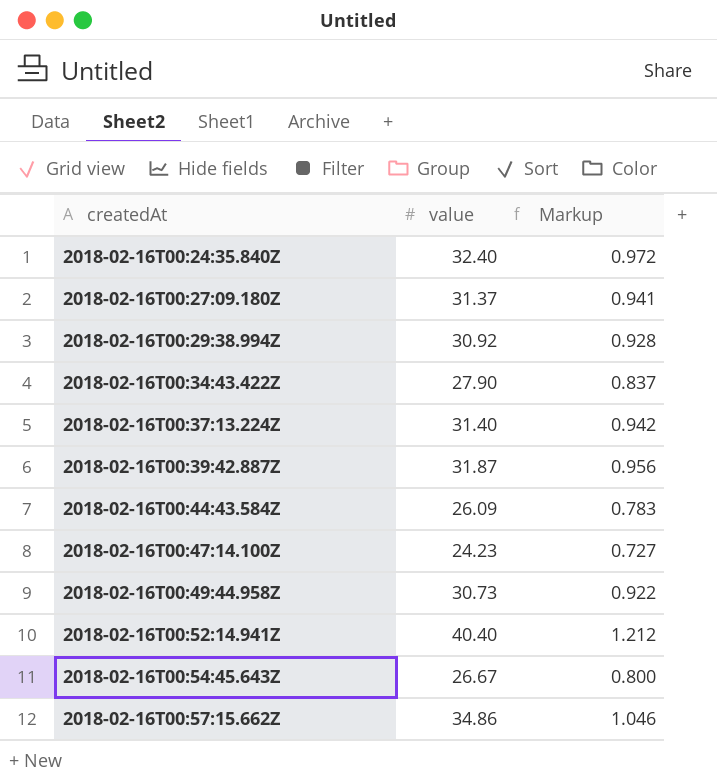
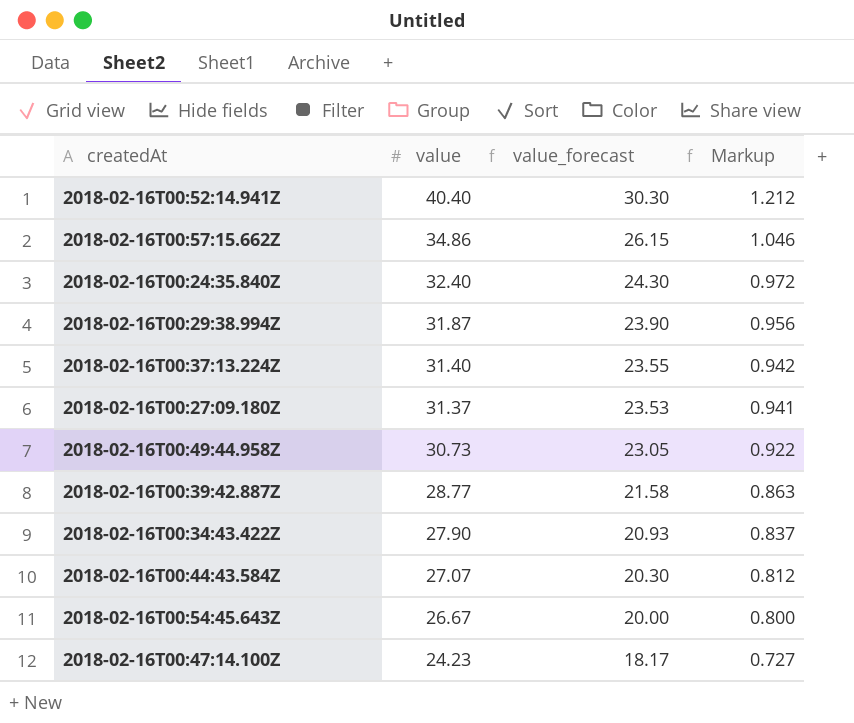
row order: createdAt ascending -> value descending
column value_forecast | formula: none -> [value] * 0.75
2018-02-16T00:29:38.994Z | value: 30.92 -> 31.87
2018-02-16T00:29:38.994Z | Markup: 0.928 -> 0.956
2018-02-16T00:39:42.887Z | value: 31.87 -> 28.77
2018-02-16T00:39:42.887Z | Markup: 0.956 -> 0.863
2018-02-16T00:44:43.584Z | value: 26.09 -> 27.07
2018-02-16T00:44:43.584Z | Markup: 0.783 -> 0.812

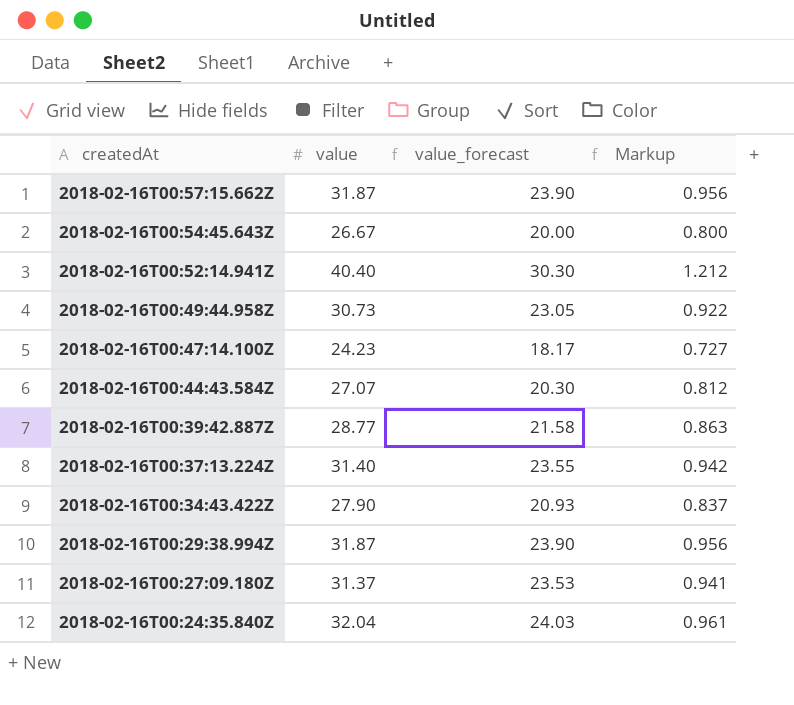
row order: value descending -> createdAt descending
2018-02-16T00:57:15.662Z | value: 34.86 -> 31.87
2018-02-16T00:57:15.662Z | value_forecast: 26.15 -> 23.90
2018-02-16T00:57:15.662Z | Markup: 1.046 -> 0.956
2018-02-16T00:24:35.840Z | value: 32.40 -> 32.04
2018-02-16T00:24:35.840Z | value_forecast: 24.30 -> 24.03
2018-02-16T00:24:35.840Z | Markup: 0.972 -> 0.961

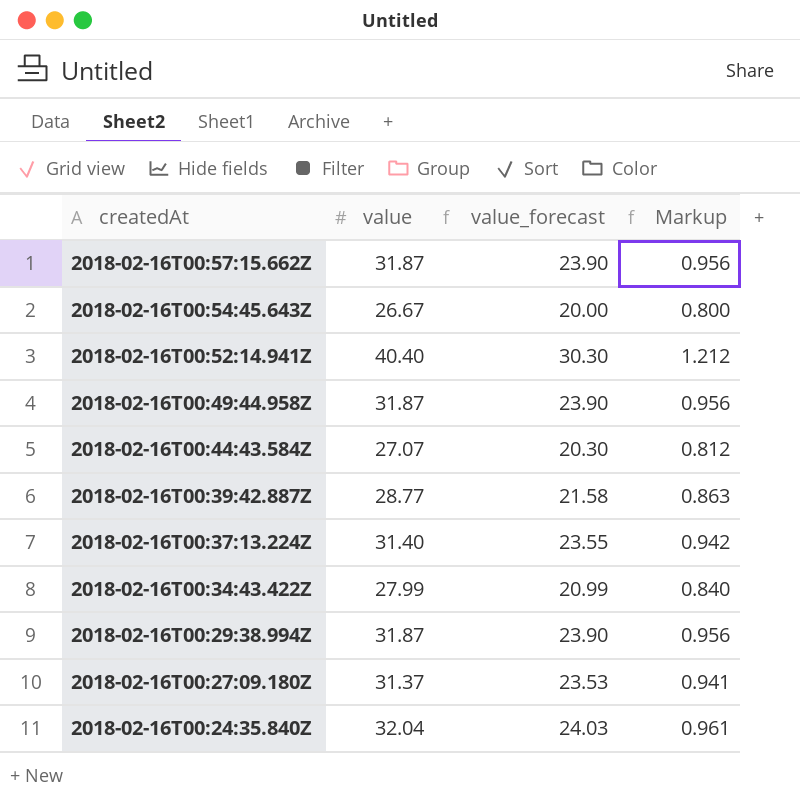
row 2018-02-16T00:47:14.100Z: 24.23 | 18.17 | 0.727 -> none
2018-02-16T00:49:44.958Z | value: 30.73 -> 31.87
2018-02-16T00:49:44.958Z | value_forecast: 23.05 -> 23.90
2018-02-16T00:49:44.958Z | Markup: 0.922 -> 0.956
2018-02-16T00:34:43.422Z | value: 27.90 -> 27.99
2018-02-16T00:34:43.422Z | value_forecast: 20.93 -> 20.99
2018-02-16T00:34:43.422Z | Markup: 0.837 -> 0.840

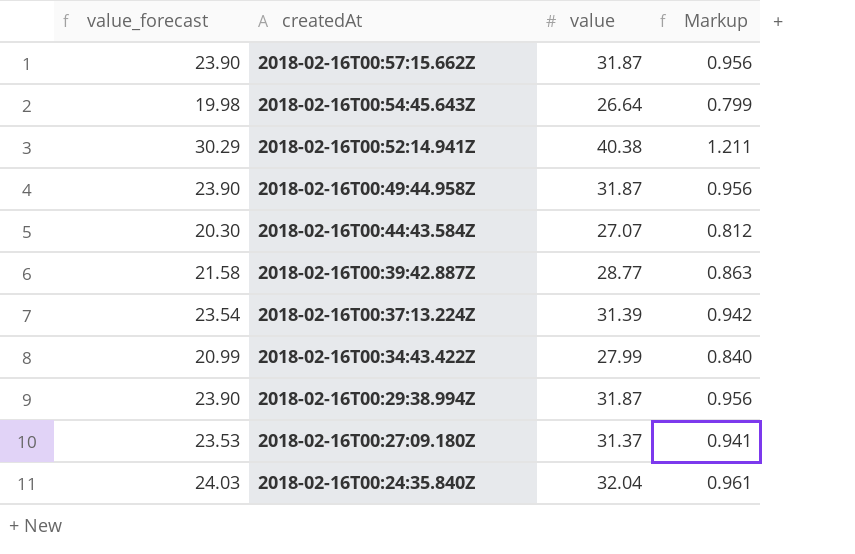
column value_forecast | position: 3 -> 1
2018-02-16T00:54:45.643Z | value_forecast: 20.00 -> 19.98
2018-02-16T00:54:45.643Z | value: 26.67 -> 26.64
2018-02-16T00:54:45.643Z | Markup: 0.800 -> 0.799
2018-02-16T00:52:14.941Z | value_forecast: 30.30 -> 30.29
2018-02-16T00:52:14.941Z | value: 40.40 -> 40.38
2018-02-16T00:52:14.941Z | Markup: 1.212 -> 1.211
2018-02-16T00:37:13.224Z | value_forecast: 23.55 -> 23.54
2018-02-16T00:37:13.224Z | value: 31.40 -> 31.39

